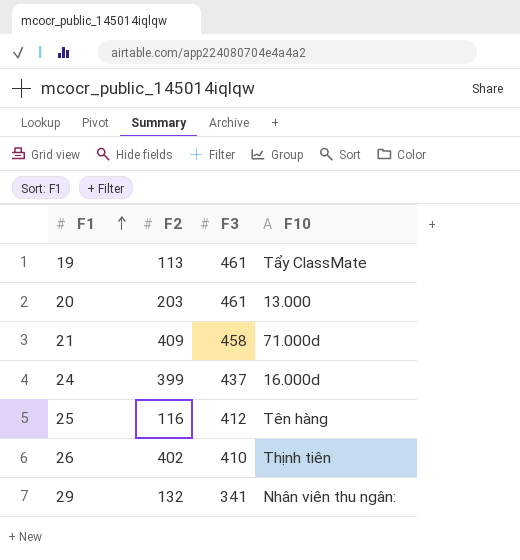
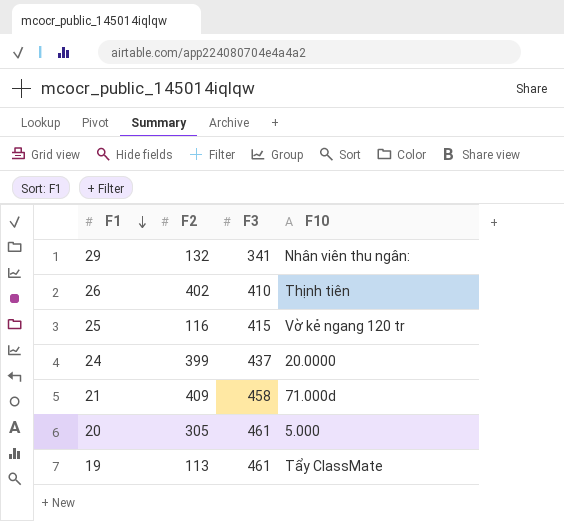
row order: F1 ascending -> F1 descending
25 | F3: 412 -> 415
25 | F10: Tên hàng -> Vờ kẻ ngang 120 tr
24 | F10: 16.000d -> 20.0000
20 | F2: 203 -> 305
20 | F10: 13.000 -> 5.000

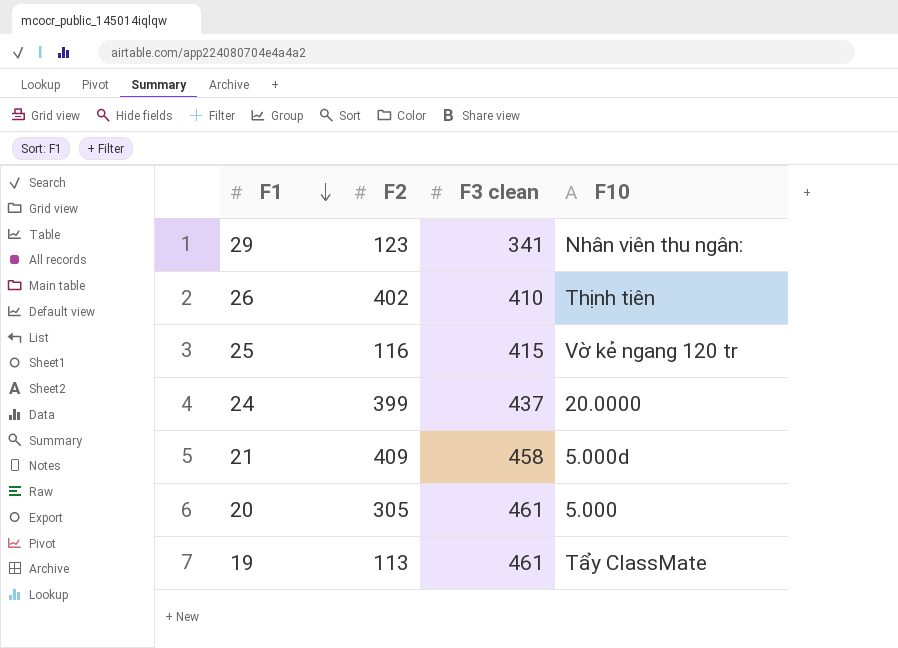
column name: F3 -> F3 clean
29 | F2: 132 -> 123
21 | F10: 71.000d -> 5.000d

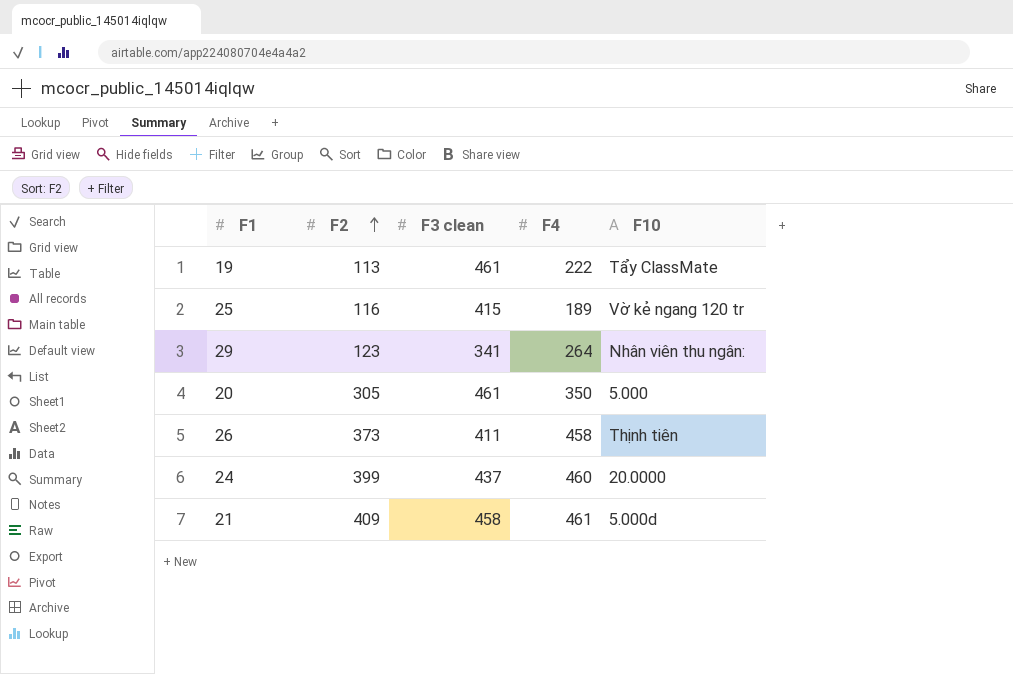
row order: F1 descending -> F2 ascending
column F4 | position: none -> 4
26 | F2: 402 -> 373
26 | F3 clean: 410 -> 411

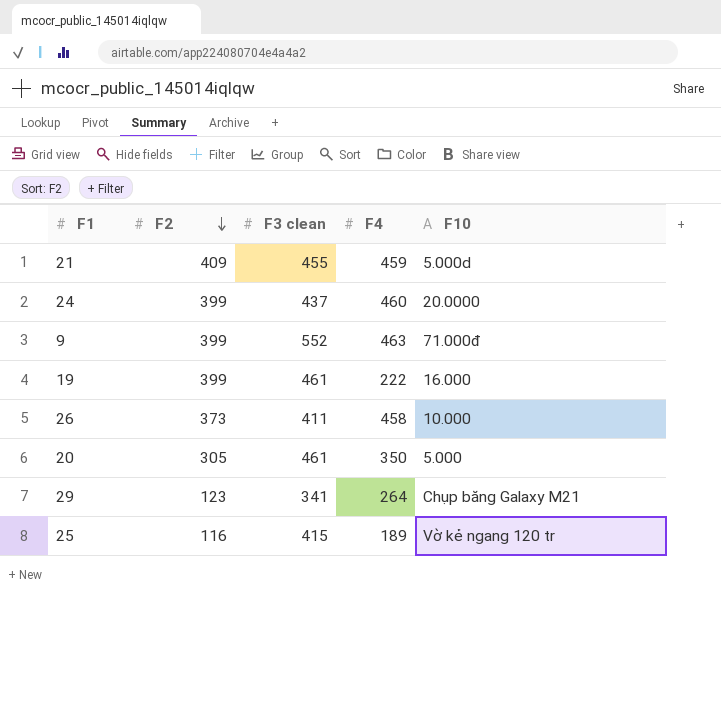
row order: F2 ascending -> F2 descending
21 | F3 clean: 458 -> 455
21 | F4: 461 -> 459
row 9: none -> 399 | 552 | 463 | 71.000đ
19 | F2: 113 -> 399
19 | F10: Tẩy ClassMate -> 16.000
26 | F10: Thịnh tiên -> 10.000
29 | F10: Nhân viên thu ngân: -> Chụp băng Galaxy M21

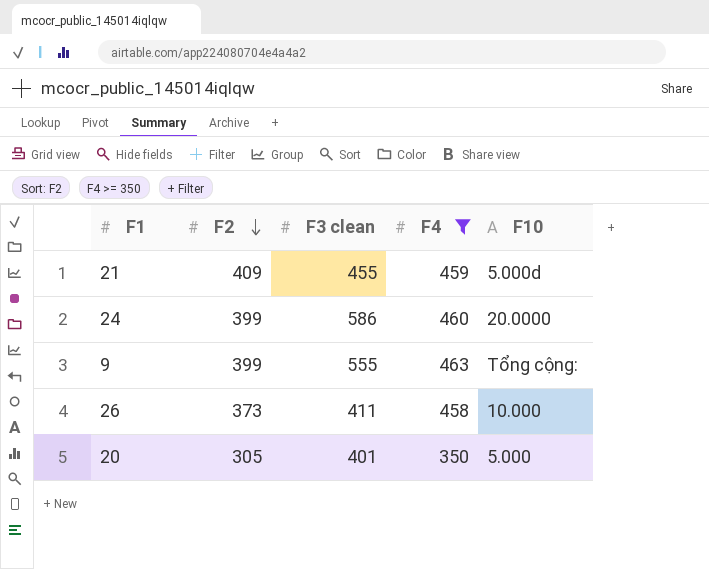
filter: none -> F4 >= 350
24 | F3 clean: 437 -> 586
9 | F3 clean: 552 -> 555
9 | F10: 71.000đ -> Tổng cộng:
20 | F3 clean: 461 -> 401

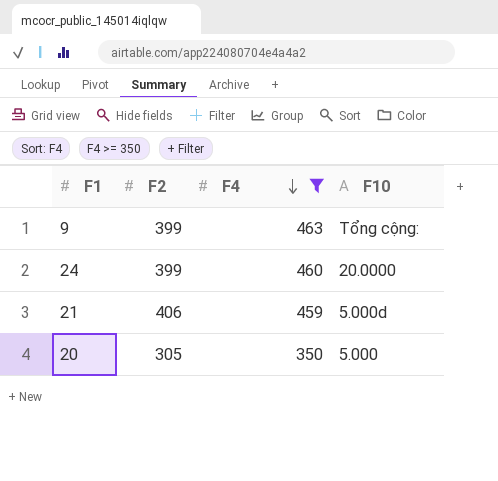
row order: F2 descending -> F4 descending
column F3 clean | position: 3 -> none
row 26: 373 | 411 | 458 | 10.000 -> none
21 | F2: 409 -> 406

